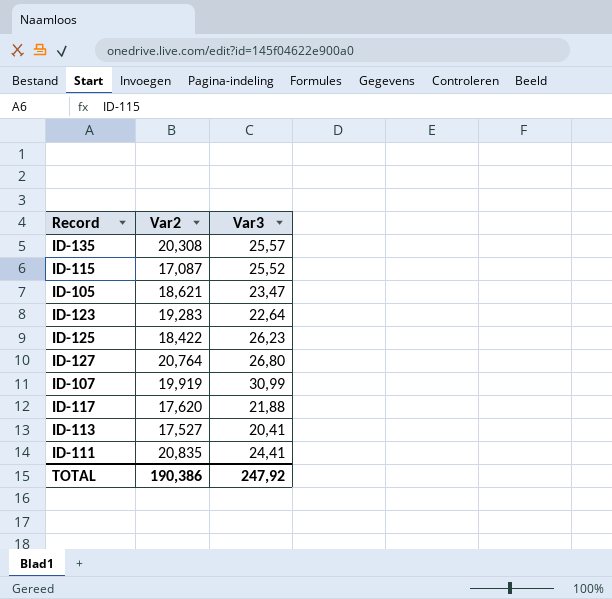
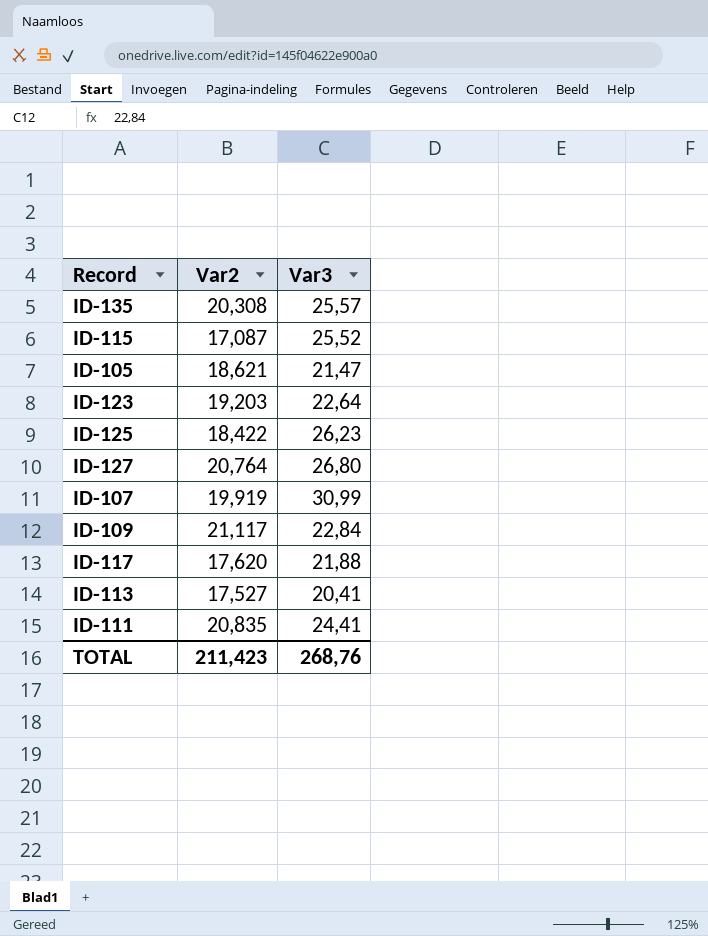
ID-105 | Var3: 23,47 -> 21,47
ID-123 | Var2: 19,283 -> 19,203
row ID-109: none -> 21,117 | 22,84
TOTAL | Var2: 190,386 -> 211,423
TOTAL | Var3: 247,92 -> 268,76

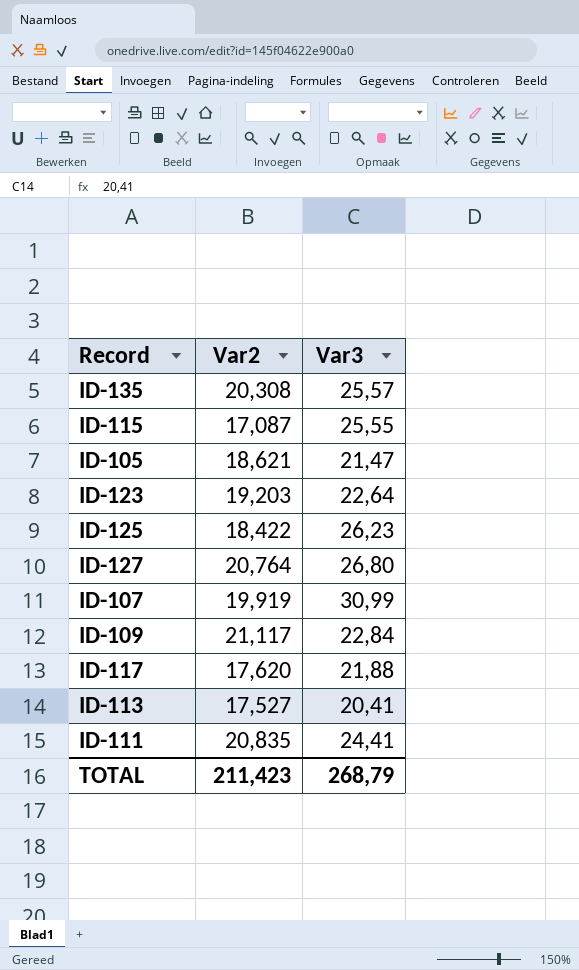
ID-115 | Var3: 25,52 -> 25,55
TOTAL | Var3: 268,76 -> 268,79

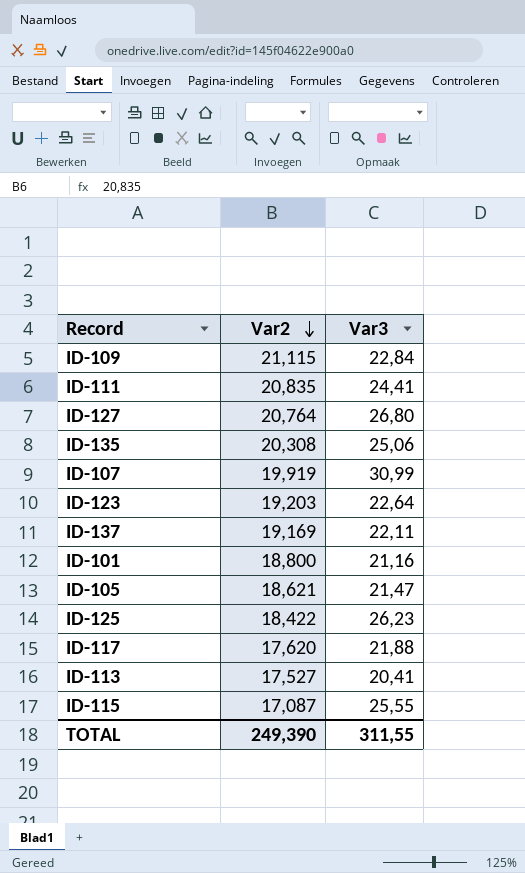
row order: none -> Var2 descending
ID-109 | Var2: 21,117 -> 21,115
ID-135 | Var3: 25,57 -> 25,06
row ID-137: none -> 19,169 | 22,11
row ID-101: none -> 18,800 | 21,16
TOTAL | Var2: 211,423 -> 249,390
TOTAL | Var3: 268,79 -> 311,55

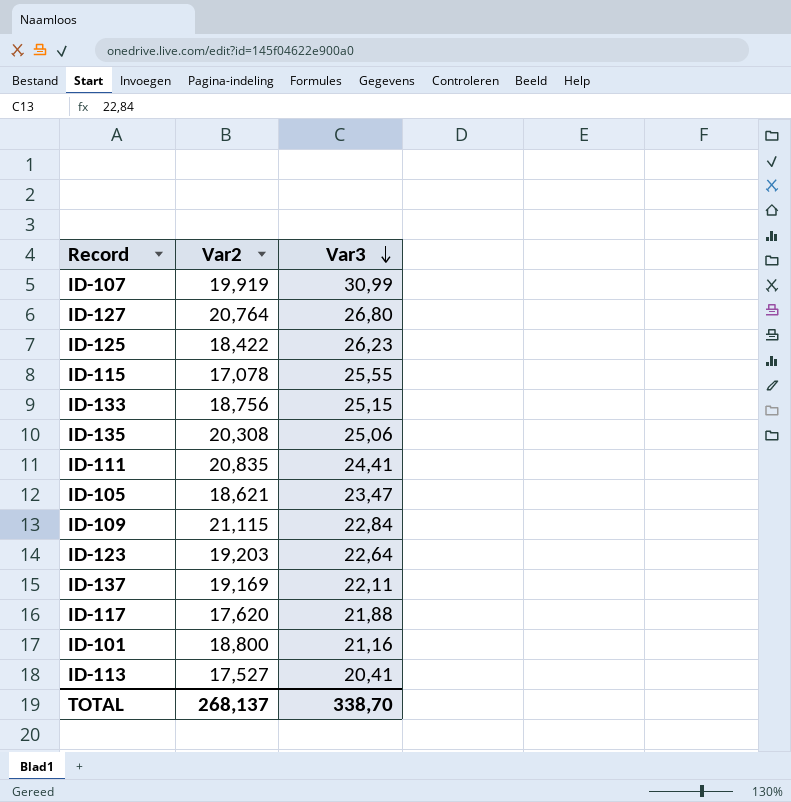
row order: Var2 descending -> Var3 descending
ID-115 | Var2: 17,087 -> 17,078
row ID-133: none -> 18,756 | 25,15
ID-105 | Var3: 21,47 -> 23,47
TOTAL | Var2: 249,390 -> 268,137
TOTAL | Var3: 311,55 -> 338,70

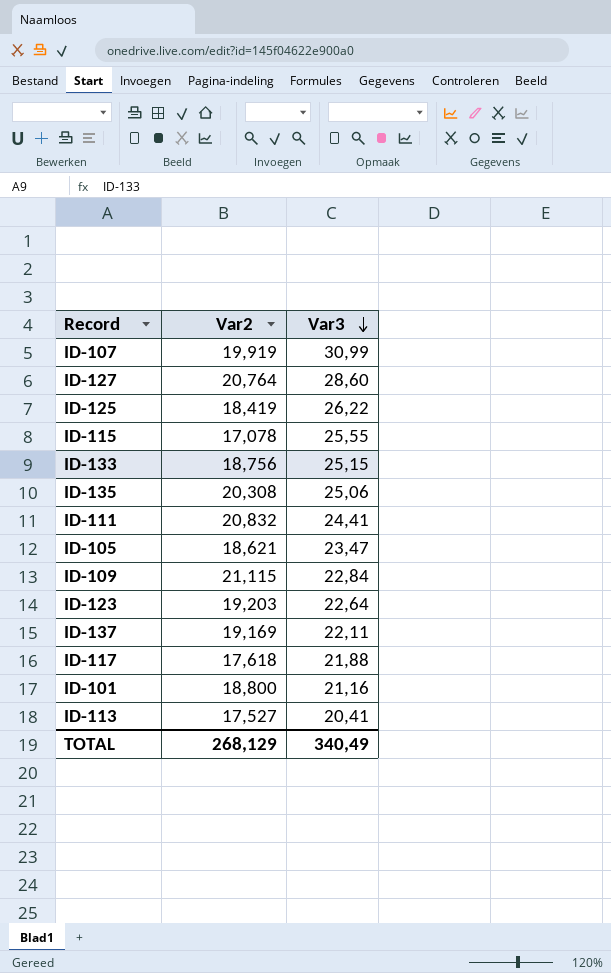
ID-127 | Var3: 26,80 -> 28,60
ID-125 | Var2: 18,422 -> 18,419
ID-125 | Var3: 26,23 -> 26,22
ID-111 | Var2: 20,835 -> 20,832
ID-117 | Var2: 17,620 -> 17,618
TOTAL | Var2: 268,137 -> 268,129
TOTAL | Var3: 338,70 -> 340,49

